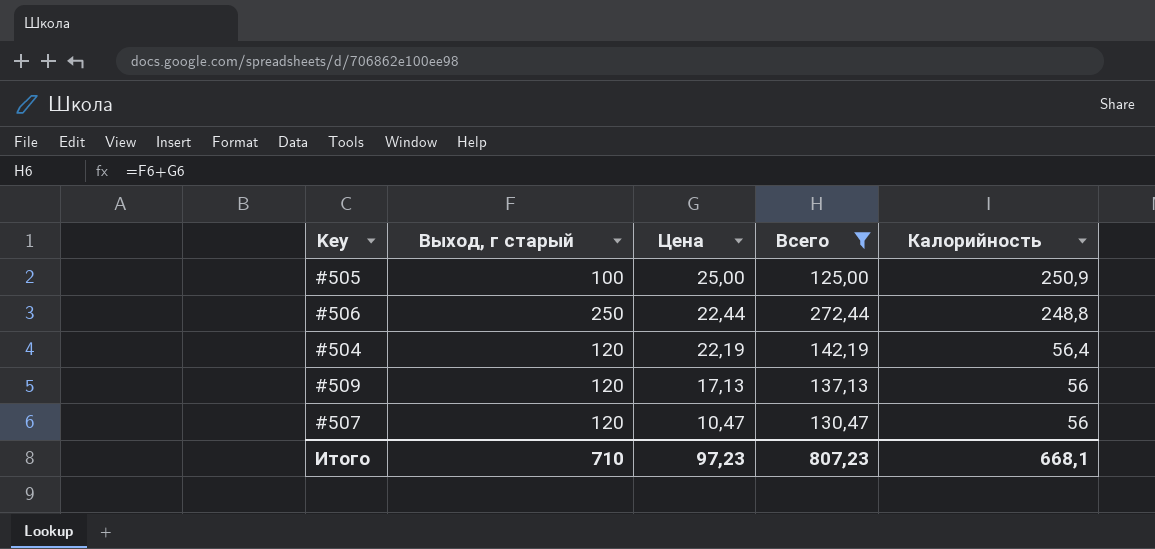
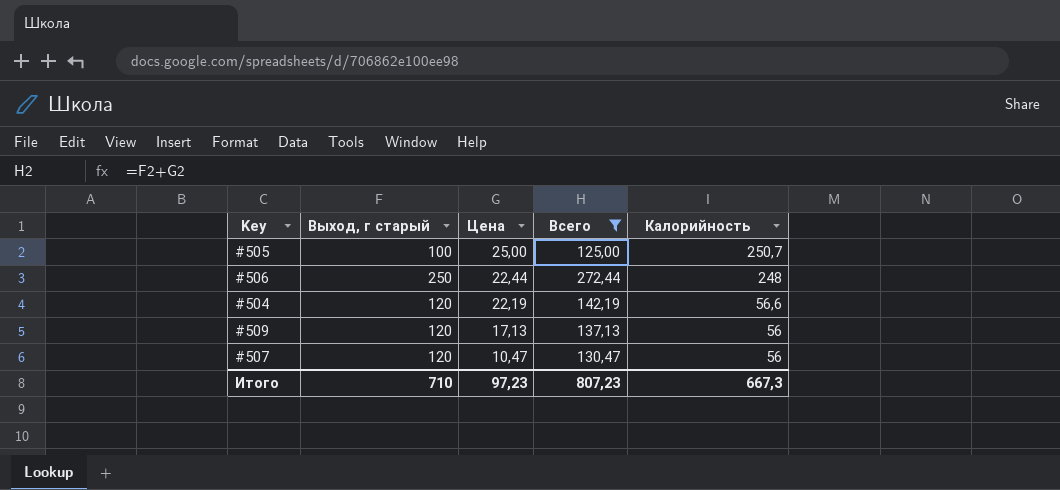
#505 | Калорийность: 250,9 -> 250,7
#506 | Калорийность: 248,8 -> 248
#504 | Калорийность: 56,4 -> 56,6
Итого | Калорийность: 668,1 -> 667,3

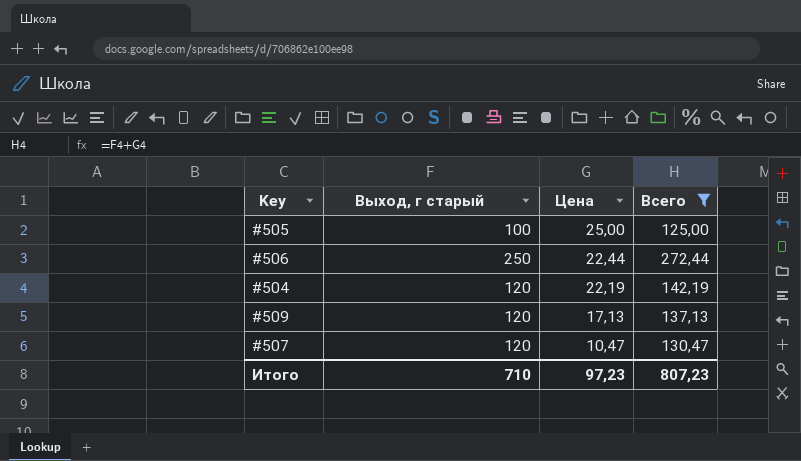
column Калорийность | position: 5 -> none

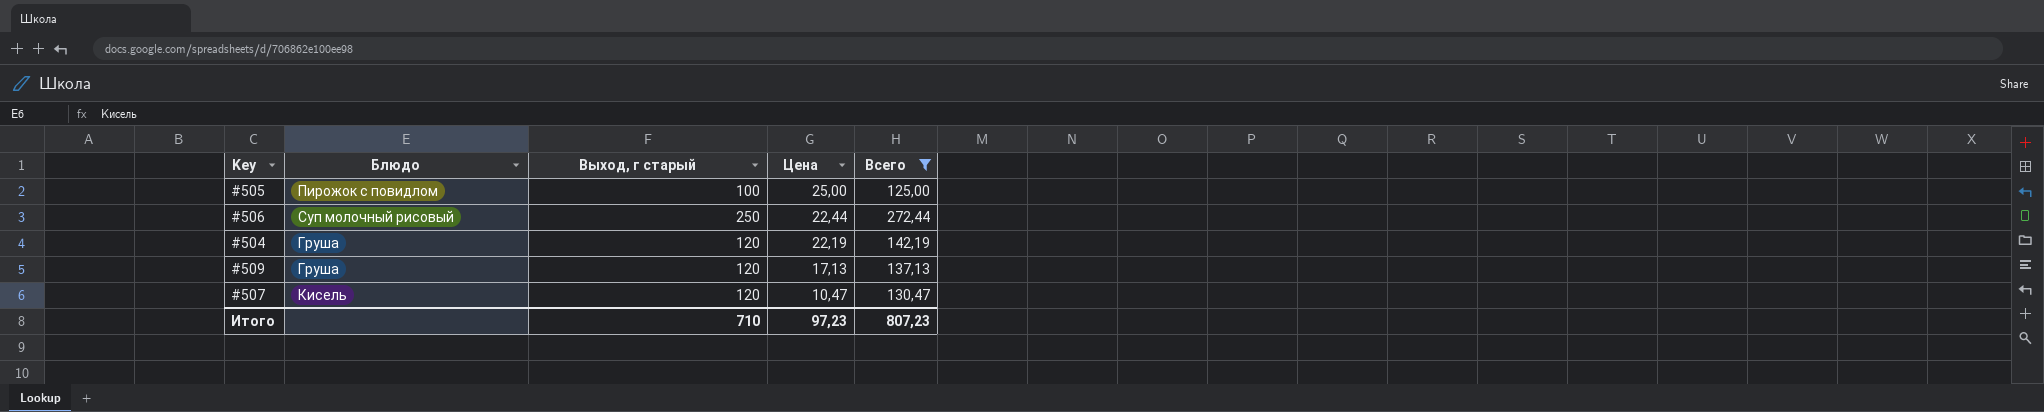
column Блюдо | position: none -> 2

